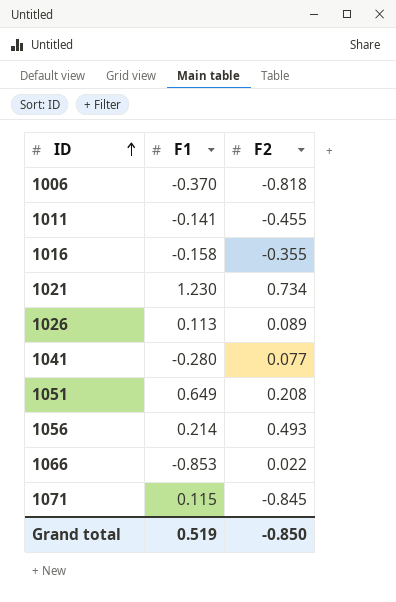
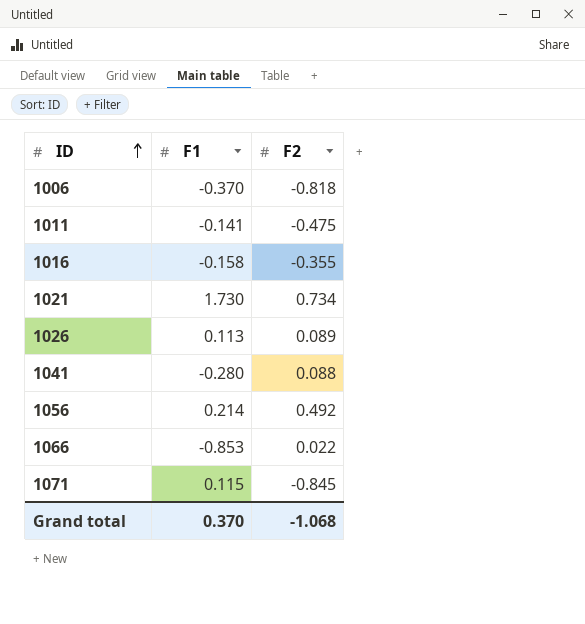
row 1051: 0.649 | 0.208 -> none
1011 | F2: -0.455 -> -0.475
1021 | F1: 1.230 -> 1.730
1041 | F2: 0.077 -> 0.088
1056 | F2: 0.493 -> 0.492
Grand total | F1: 0.519 -> 0.370
Grand total | F2: -0.850 -> -1.068

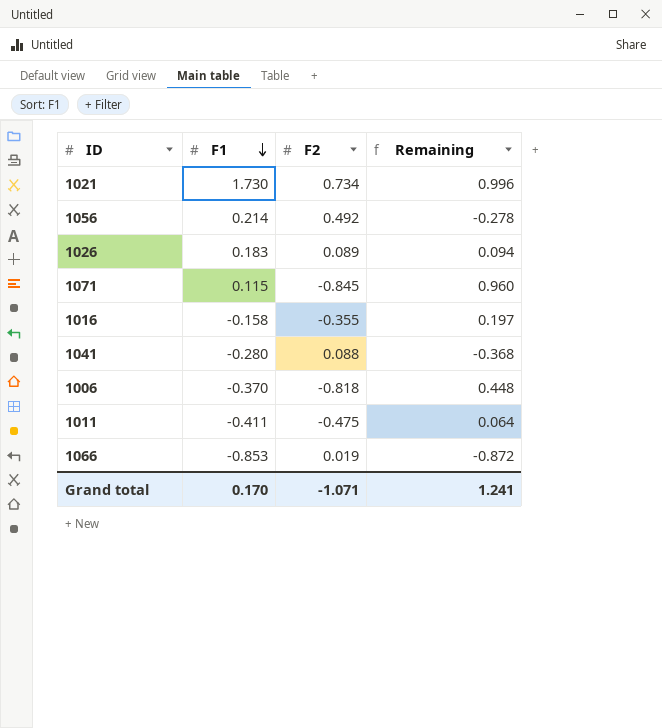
row order: ID ascending -> F1 descending
column Remaining | formula: none -> [F1] - [F2]
1026 | F1: 0.113 -> 0.183
1011 | F1: -0.141 -> -0.411
1066 | F2: 0.022 -> 0.019
Grand total | F1: 0.370 -> 0.170
Grand total | F2: -1.068 -> -1.071

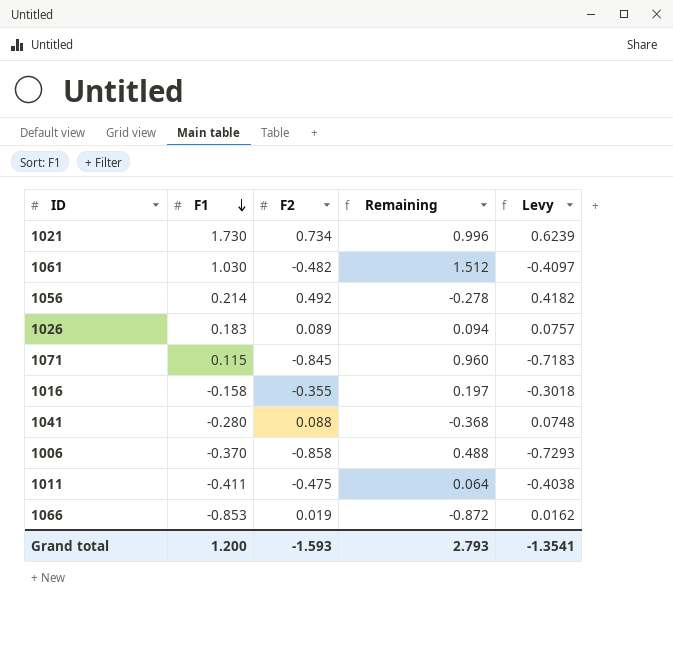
column Levy | formula: none -> [F2] * 0.85
row 1061: none -> 1.030 | -0.482 | 1.512 | -0.4097
1006 | F2: -0.818 -> -0.858
1006 | Remaining: 0.448 -> 0.488
Grand total | F1: 0.170 -> 1.200
Grand total | F2: -1.071 -> -1.593
Grand total | Remaining: 1.241 -> 2.793

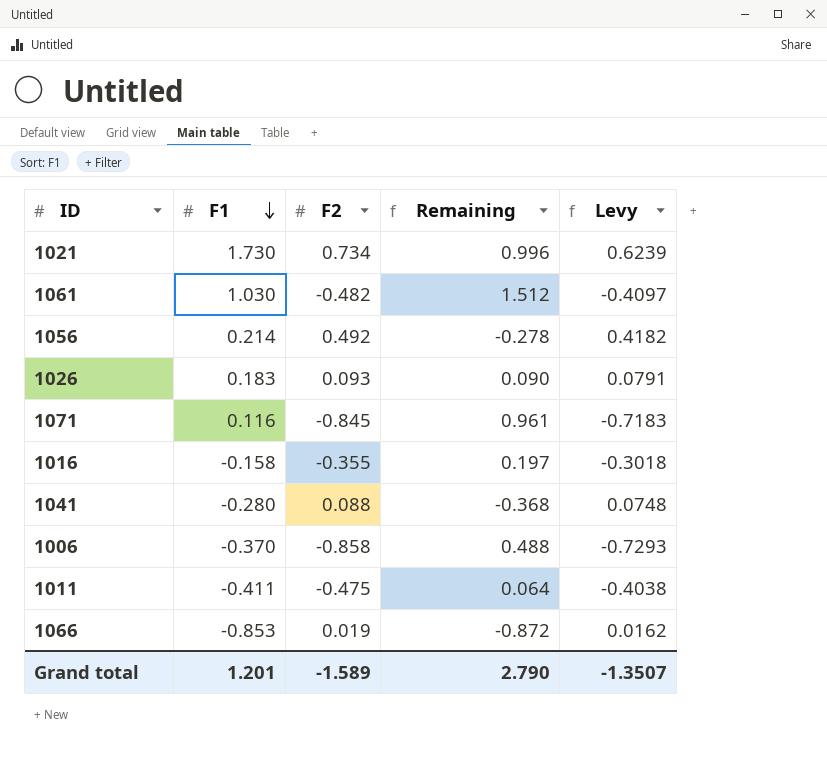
1026 | F2: 0.089 -> 0.093
1026 | Remaining: 0.094 -> 0.090
1026 | Levy: 0.0757 -> 0.0791
1071 | F1: 0.115 -> 0.116
1071 | Remaining: 0.960 -> 0.961
Grand total | F1: 1.200 -> 1.201
Grand total | F2: -1.593 -> -1.589
Grand total | Remaining: 2.793 -> 2.790
Grand total | Levy: -1.3541 -> -1.3507

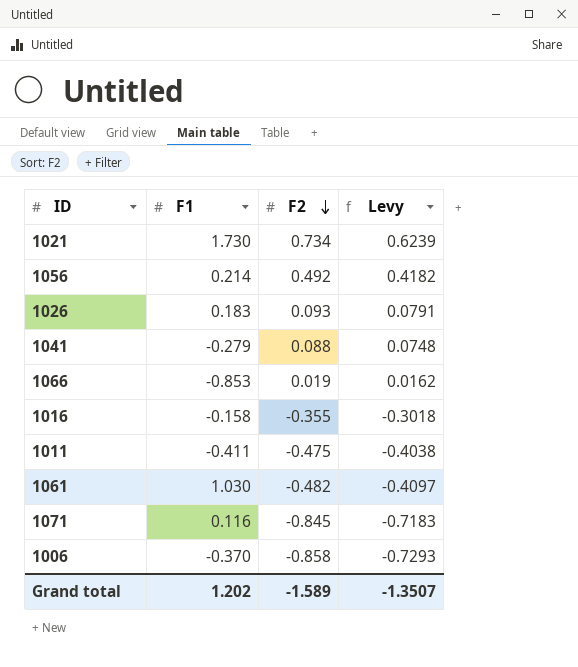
row order: F1 descending -> F2 descending
column Remaining | formula: [F1] - [F2] -> none
1041 | F1: -0.280 -> -0.279
Grand total | F1: 1.201 -> 1.202

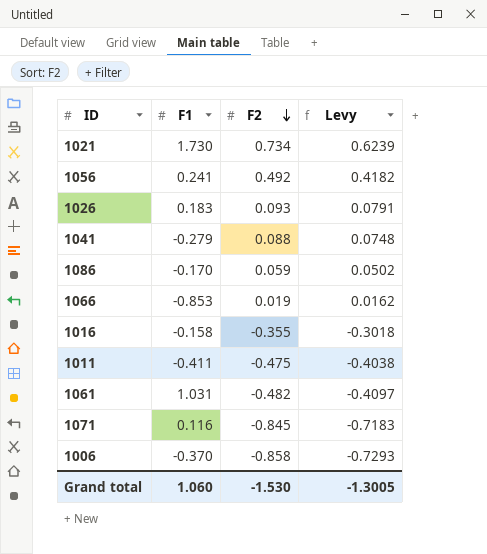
1056 | F1: 0.214 -> 0.241
row 1086: none -> -0.170 | 0.059 | 0.0502
1061 | F1: 1.030 -> 1.031
Grand total | F1: 1.202 -> 1.060
Grand total | F2: -1.589 -> -1.530
Grand total | Levy: -1.3507 -> -1.3005

